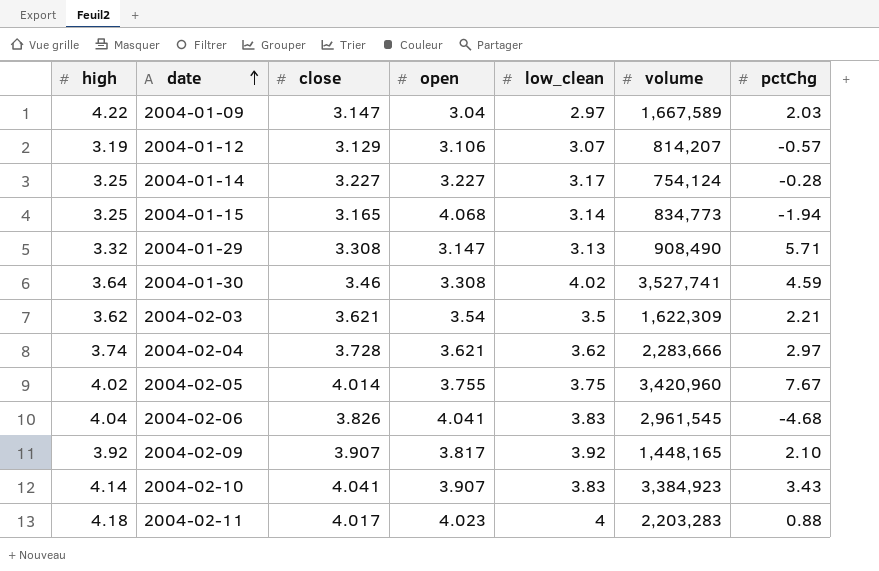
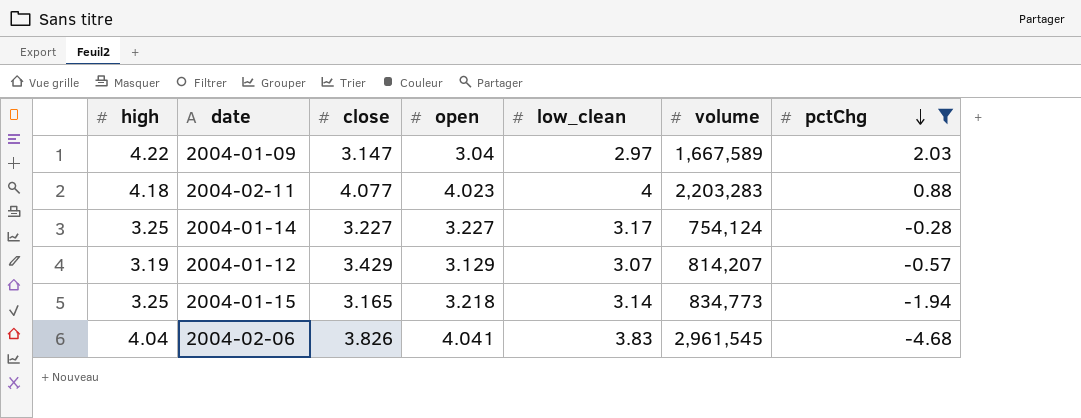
filter: none -> pctChg <= 2.03
row order: date ascending -> pctChg descending
2004-02-11 | close: 4.017 -> 4.077
2004-01-12 | close: 3.129 -> 3.429
2004-01-12 | open: 3.106 -> 3.129
2004-01-15 | open: 4.068 -> 3.218

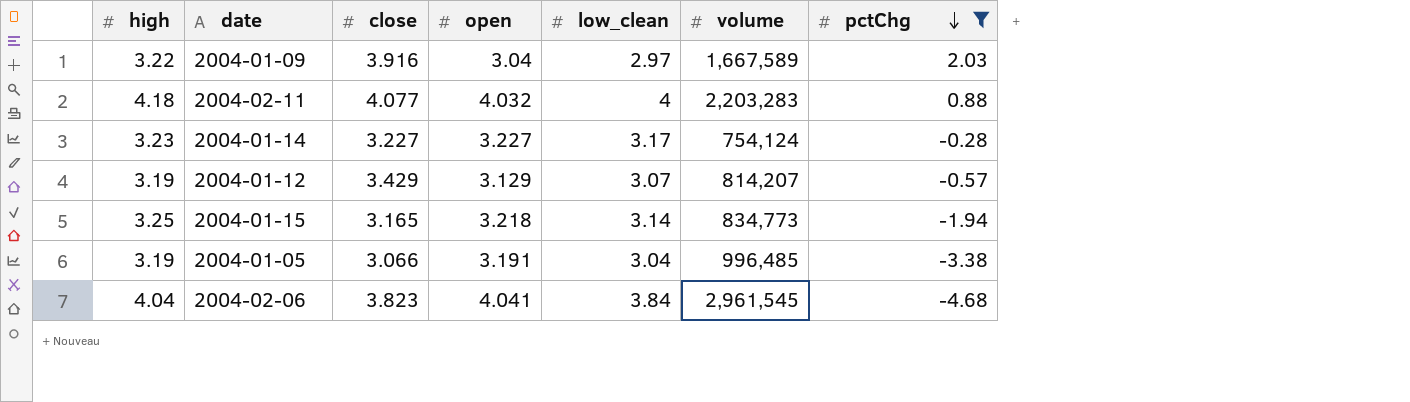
2004-01-09 | high: 4.22 -> 3.22
2004-01-09 | close: 3.147 -> 3.916
2004-02-11 | open: 4.023 -> 4.032
2004-01-14 | high: 3.25 -> 3.23
row 2004-01-05: none -> 3.19 | 3.066 | 3.191 | 3.04 | 996,485 | -3.38
2004-02-06 | close: 3.826 -> 3.823
2004-02-06 | low_clean: 3.83 -> 3.84

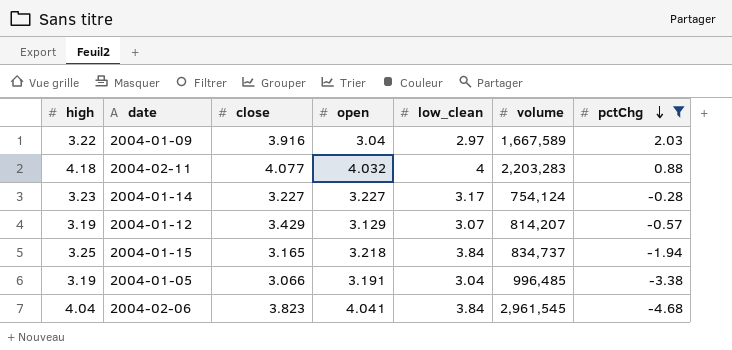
2004-01-15 | low_clean: 3.14 -> 3.84
2004-01-15 | volume: 834,773 -> 834,737

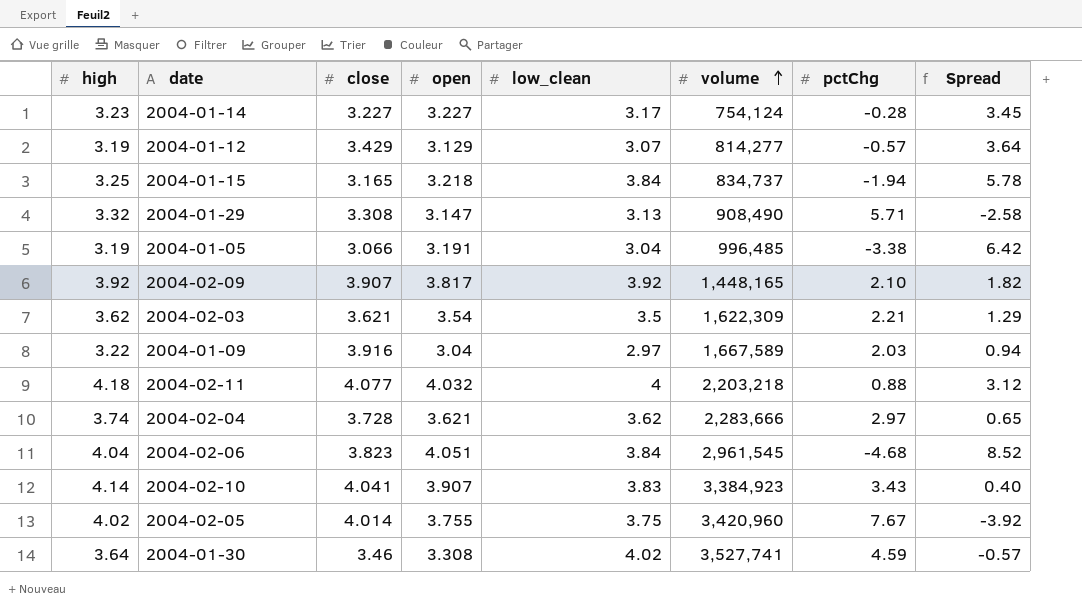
filter: pctChg <= 2.03 -> none
row order: pctChg descending -> volume ascending
column Spread | formula: none -> [low_clean] - [pctChg]
2004-01-12 | volume: 814,207 -> 814,277
2004-02-11 | volume: 2,203,283 -> 2,203,218
2004-02-06 | open: 4.041 -> 4.051

